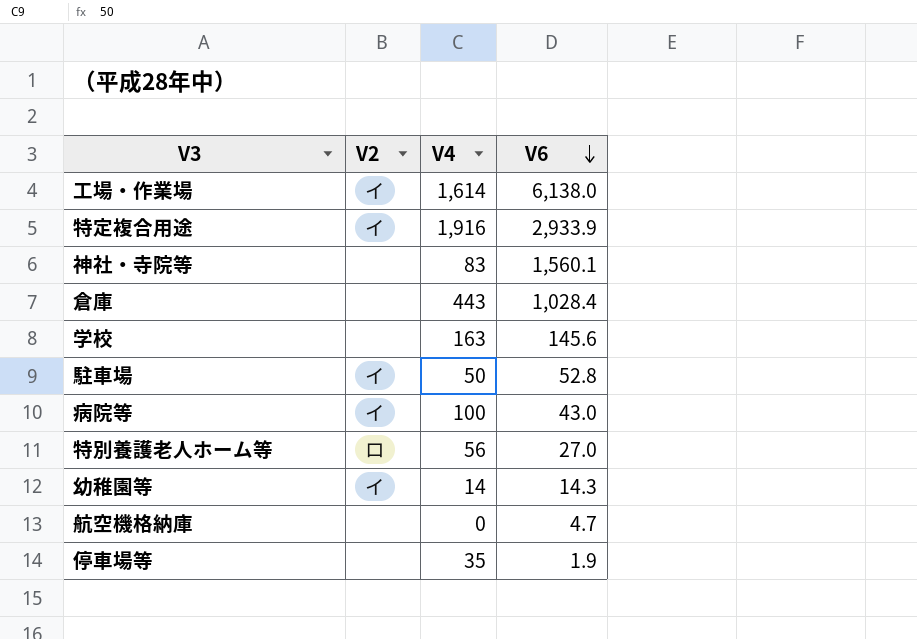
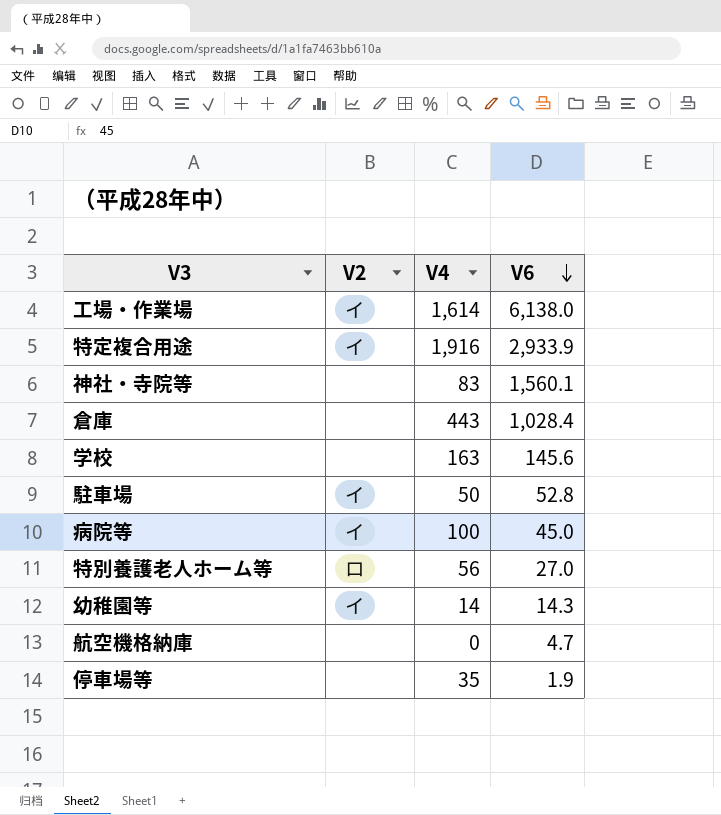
病院等 | V6: 43.0 -> 45.0

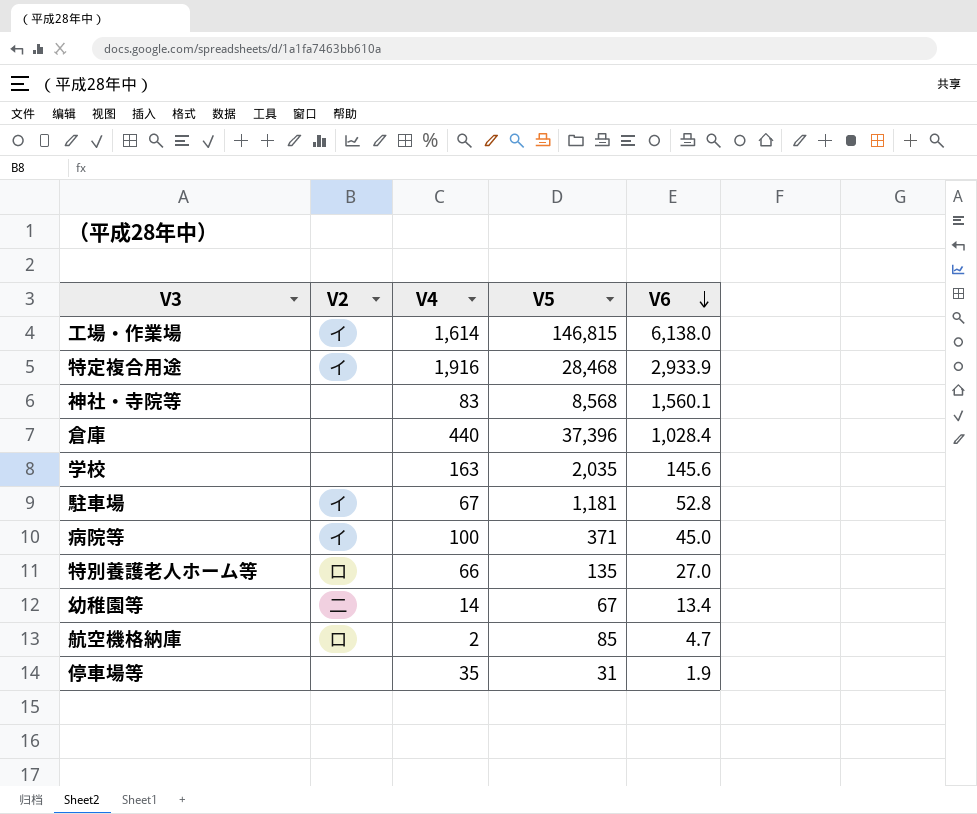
column V5 | position: none -> 4
倉庫 | V4: 443 -> 440
駐車場 | V4: 50 -> 67
特別養護老人ホーム等 | V4: 56 -> 66
幼稚園等 | V2: イ -> 二
幼稚園等 | V6: 14.3 -> 13.4
航空機格納庫 | V2: none -> ロ
航空機格納庫 | V4: 0 -> 2

